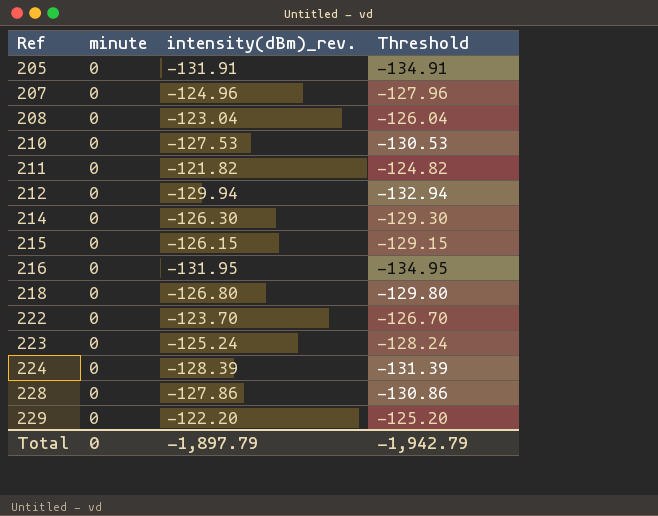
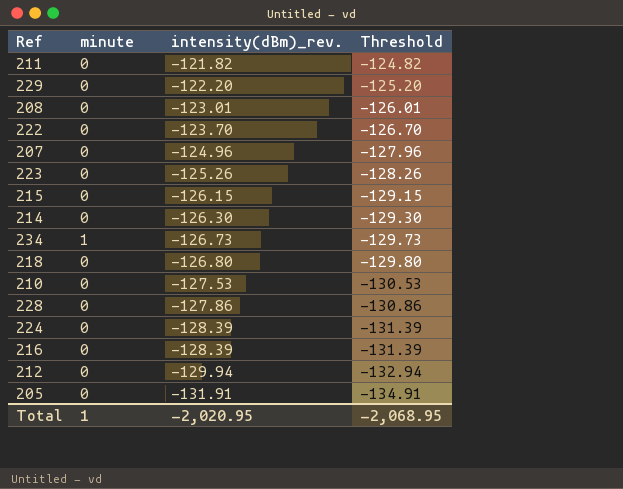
row order: Ref ascending -> intensity(dBm)_rev. descending
208 | intensity(dBm)_rev.: -123.04 -> -123.01
208 | Threshold: -126.04 -> -126.01
223 | intensity(dBm)_rev.: -125.24 -> -125.26
223 | Threshold: -128.24 -> -128.26
row 234: none -> 1 | -126.73 | -129.73
216 | intensity(dBm)_rev.: -131.95 -> -128.39
216 | Threshold: -134.95 -> -131.39
Total | minute: 0 -> 1
Total | intensity(dBm)_rev.: -1,897.79 -> -2,020.95
Total | Threshold: -1,942.79 -> -2,068.95

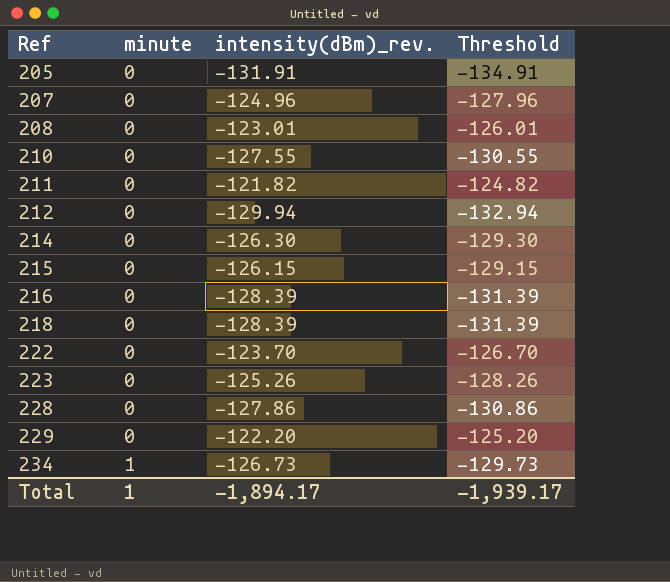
row order: intensity(dBm)_rev. descending -> Ref ascending
row 224: 0 | -128.39 | -131.39 -> none
210 | intensity(dBm)_rev.: -127.53 -> -127.55
210 | Threshold: -130.53 -> -130.55
218 | intensity(dBm)_rev.: -126.80 -> -128.39
218 | Threshold: -129.80 -> -131.39
Total | intensity(dBm)_rev.: -2,020.95 -> -1,894.17
Total | Threshold: -2,068.95 -> -1,939.17

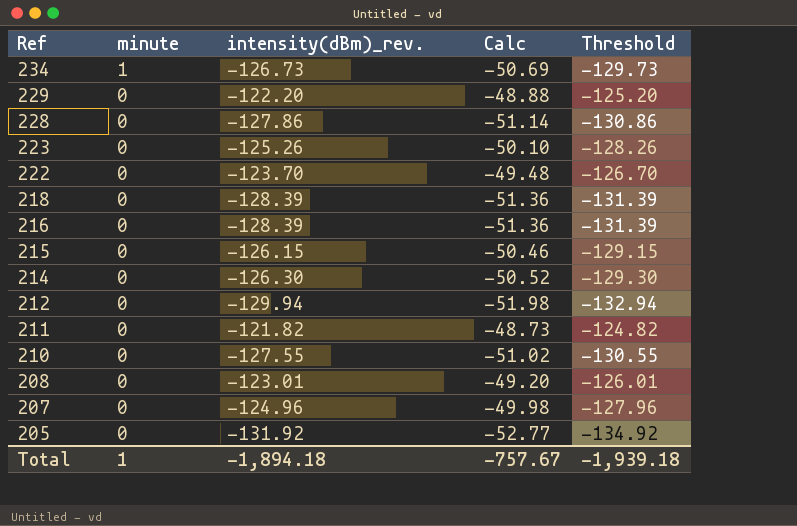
row order: Ref ascending -> Ref descending
column Calc | formula: none -> [intensity(dBm)_rev.] * 0.4
205 | intensity(dBm)_rev.: -131.91 -> -131.92
205 | Threshold: -134.91 -> -134.92
Total | intensity(dBm)_rev.: -1,894.17 -> -1,894.18
Total | Threshold: -1,939.17 -> -1,939.18

